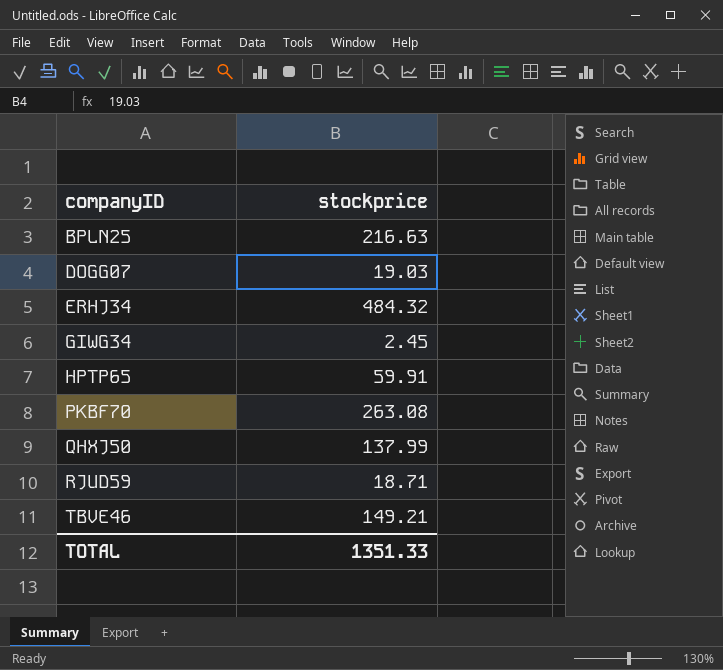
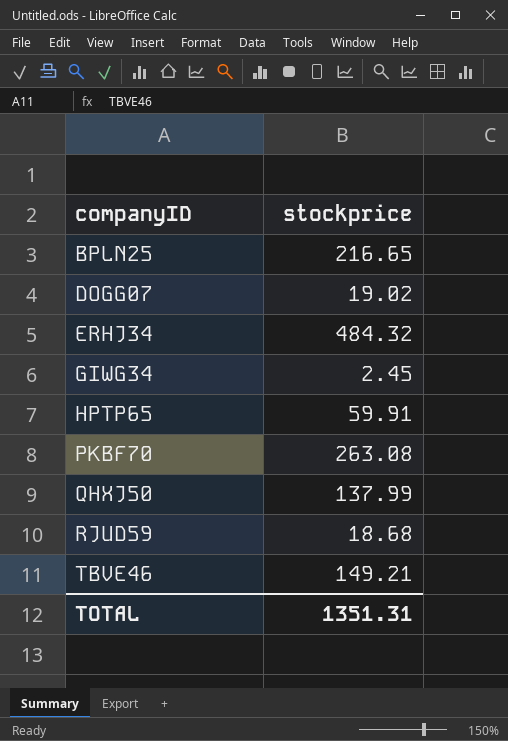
BPLN25 | stockprice: 216.63 -> 216.65
DOGG07 | stockprice: 19.03 -> 19.02
RJUD59 | stockprice: 18.71 -> 18.68
TOTAL | stockprice: 1351.33 -> 1351.31

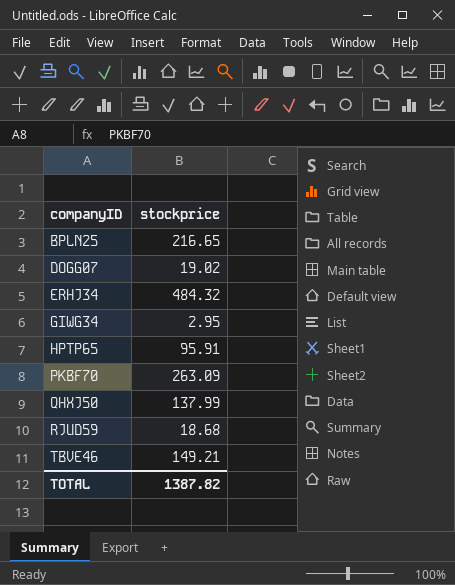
GIWG34 | stockprice: 2.45 -> 2.95
HPTP65 | stockprice: 59.91 -> 95.91
PKBF70 | stockprice: 263.08 -> 263.09
TOTAL | stockprice: 1351.31 -> 1387.82

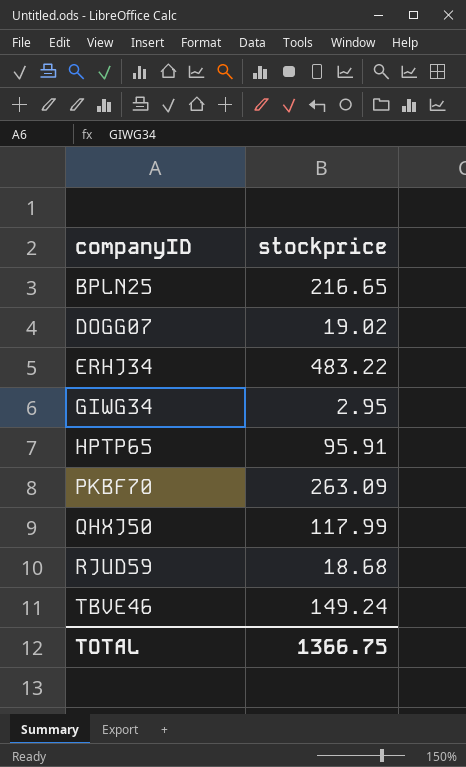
ERHJ34 | stockprice: 484.32 -> 483.22
QHXJ50 | stockprice: 137.99 -> 117.99
TBVE46 | stockprice: 149.21 -> 149.24
TOTAL | stockprice: 1387.82 -> 1366.75

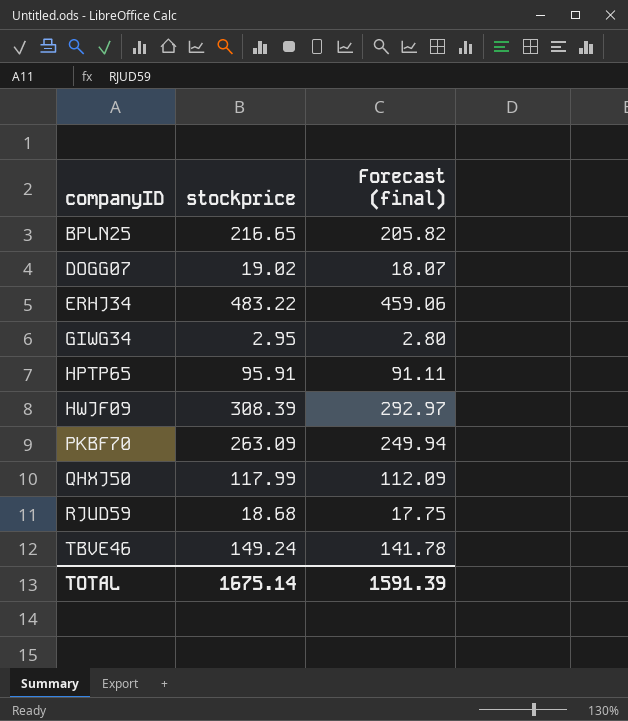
column Forecast (final) | formula: none -> [stockprice] * 0.95
row HWJF09: none -> 308.39 | 292.97
TOTAL | stockprice: 1366.75 -> 1675.14

